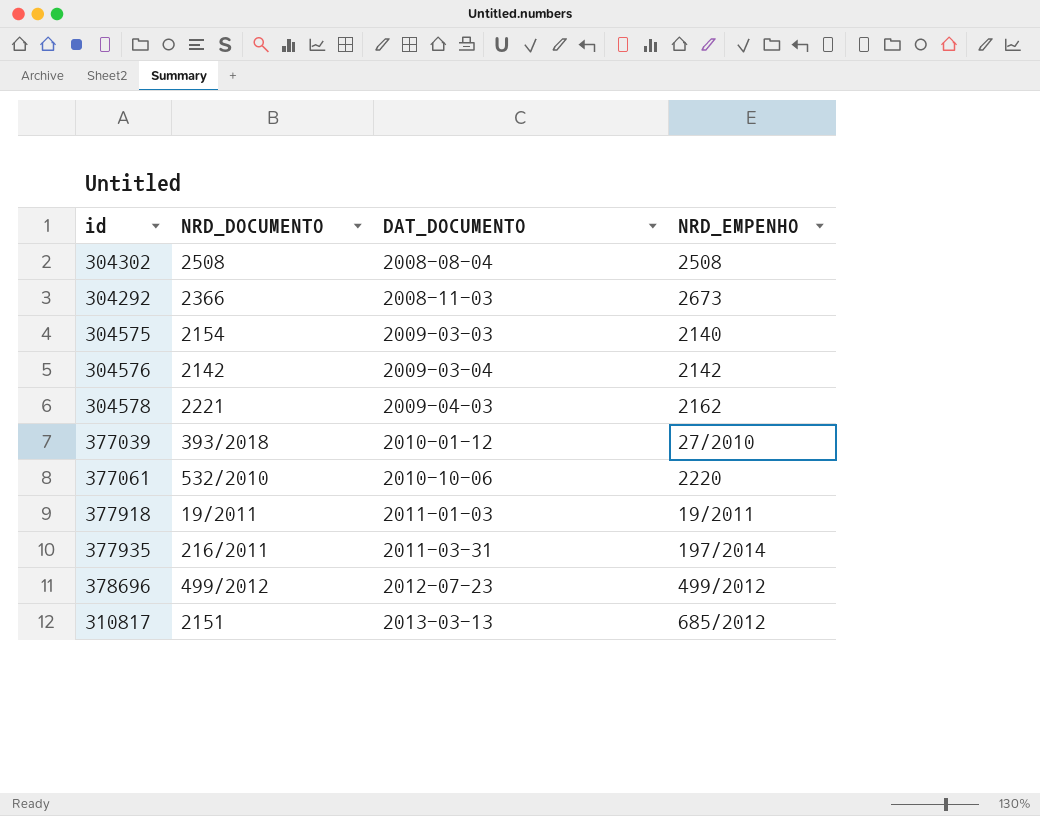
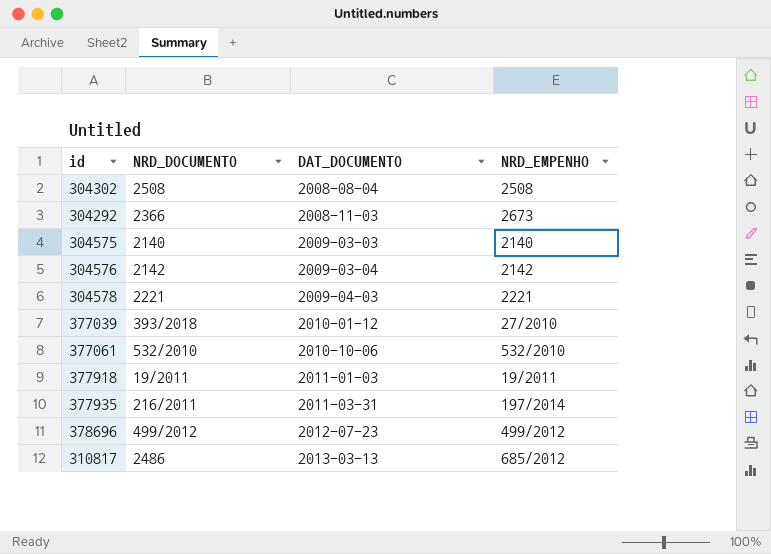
304575 | NRD_DOCUMENTO: 2154 -> 2140
304578 | NRD_EMPENHO: 2162 -> 2221
377061 | NRD_EMPENHO: 2220 -> 532/2010
310817 | NRD_DOCUMENTO: 2151 -> 2486

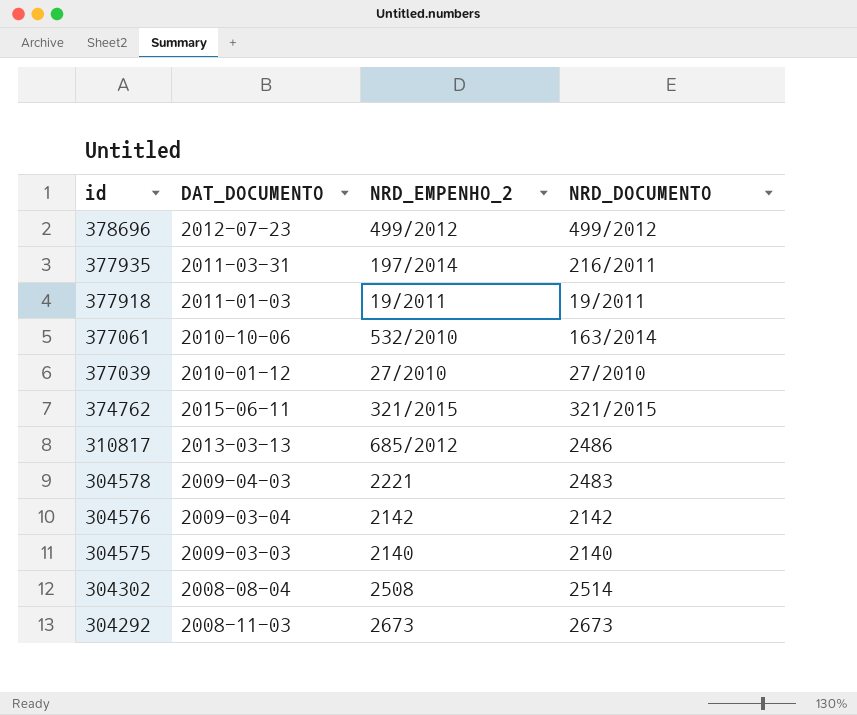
row order: DAT_DOCUMENTO ascending -> id descending
column name: NRD_EMPENHO -> NRD_EMPENHO_2
column NRD_DOCUMENTO | position: 2 -> 4
377061 | NRD_DOCUMENTO: 532/2010 -> 163/2014
377039 | NRD_DOCUMENTO: 393/2018 -> 27/2010
row 374762: none -> 2015-06-11 | 321/2015 | 321/2015
304578 | NRD_DOCUMENTO: 2221 -> 2483
304302 | NRD_DOCUMENTO: 2508 -> 2514
304292 | NRD_DOCUMENTO: 2366 -> 2673

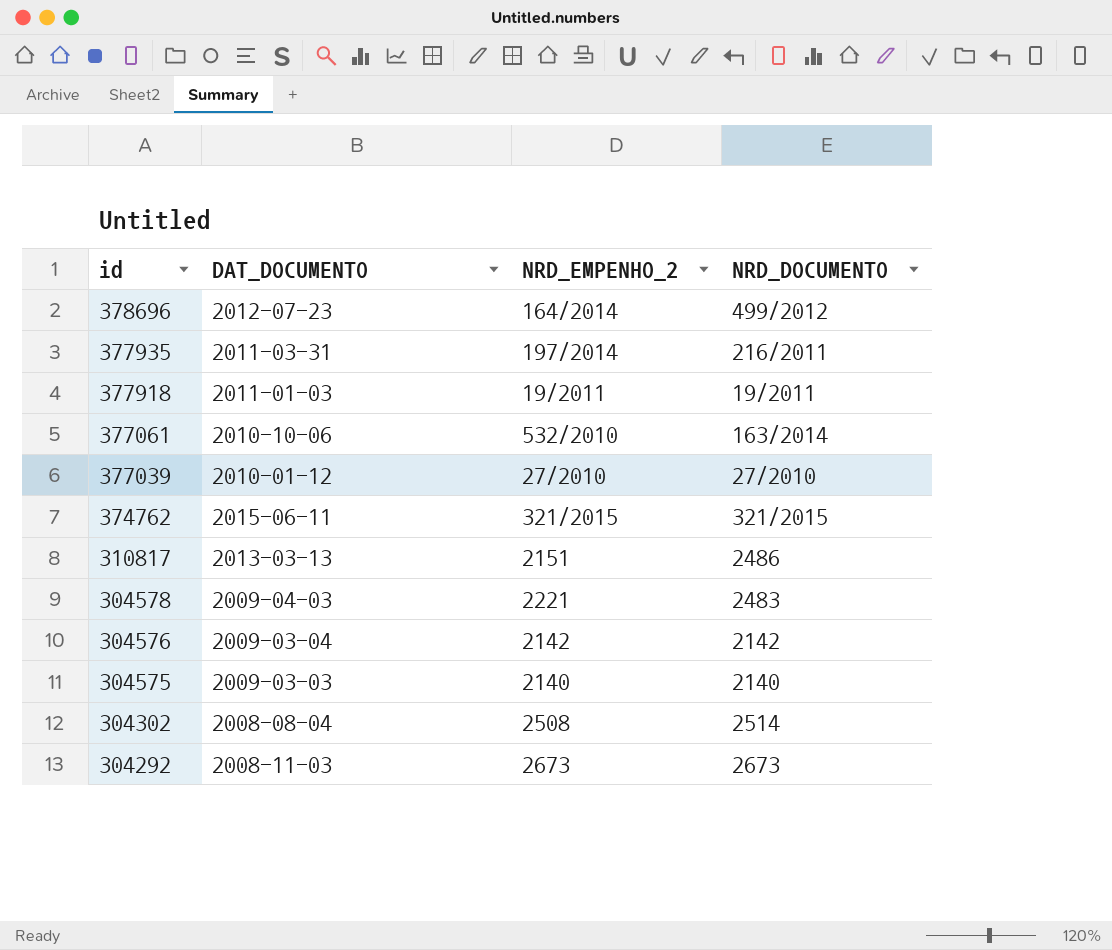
378696 | NRD_EMPENHO_2: 499/2012 -> 164/2014
310817 | NRD_EMPENHO_2: 685/2012 -> 2151

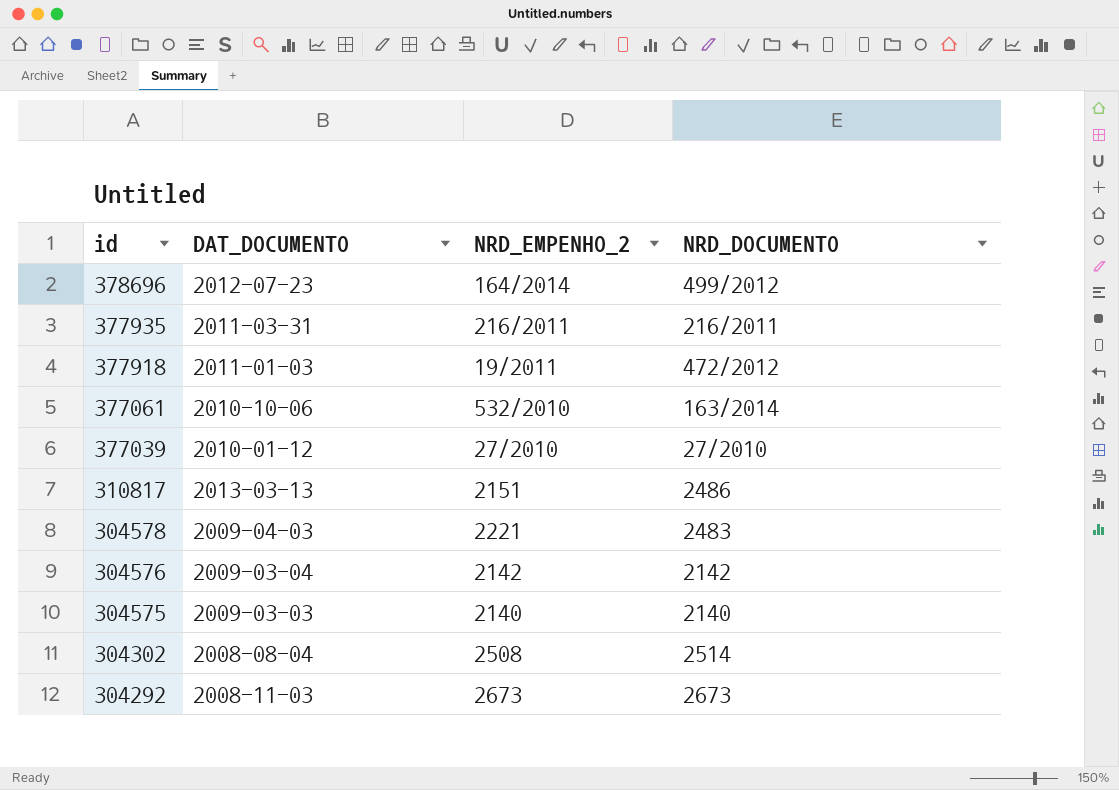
row 374762: 2015-06-11 | 321/2015 | 321/2015 -> none
377935 | NRD_EMPENHO_2: 197/2014 -> 216/2011
377918 | NRD_DOCUMENTO: 19/2011 -> 472/2012

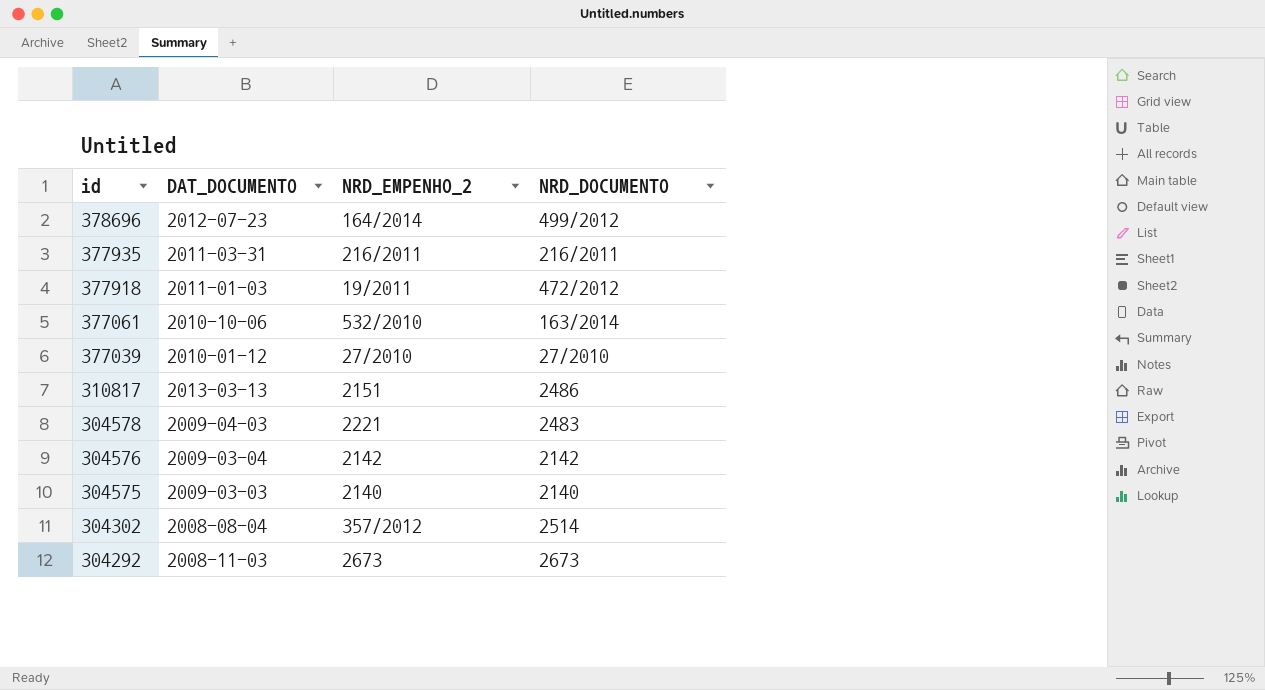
304302 | NRD_EMPENHO_2: 2508 -> 357/2012

